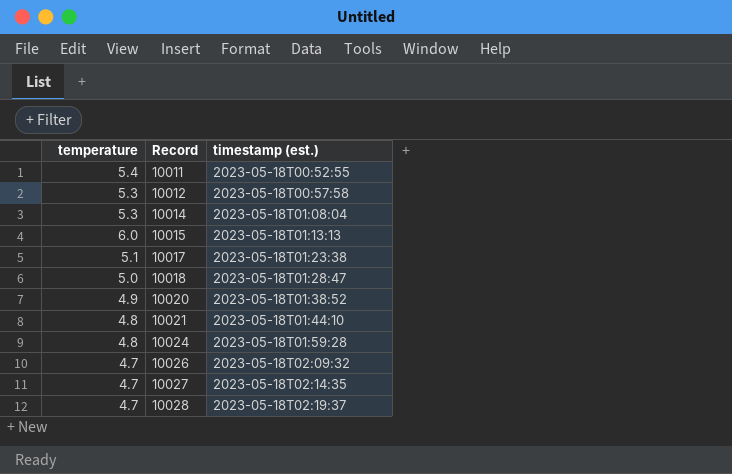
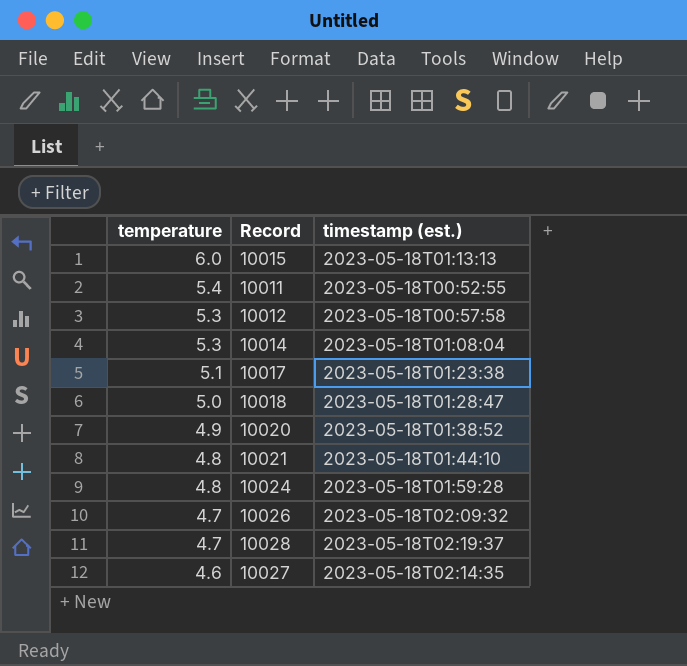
row order: Record ascending -> temperature descending
10027 | temperature: 4.7 -> 4.6

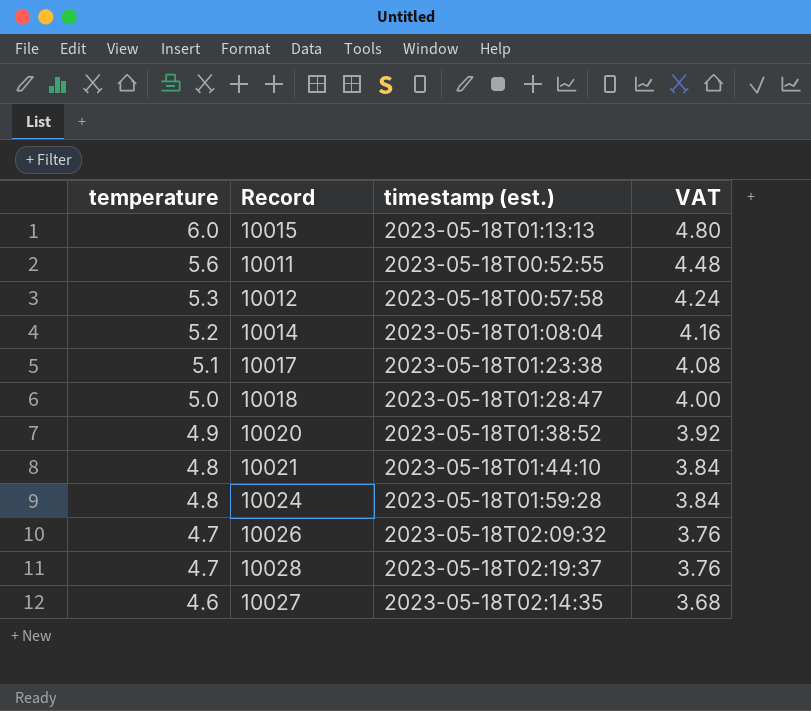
column VAT | formula: none -> [temperature] * 0.8
10011 | temperature: 5.4 -> 5.6
10014 | temperature: 5.3 -> 5.2

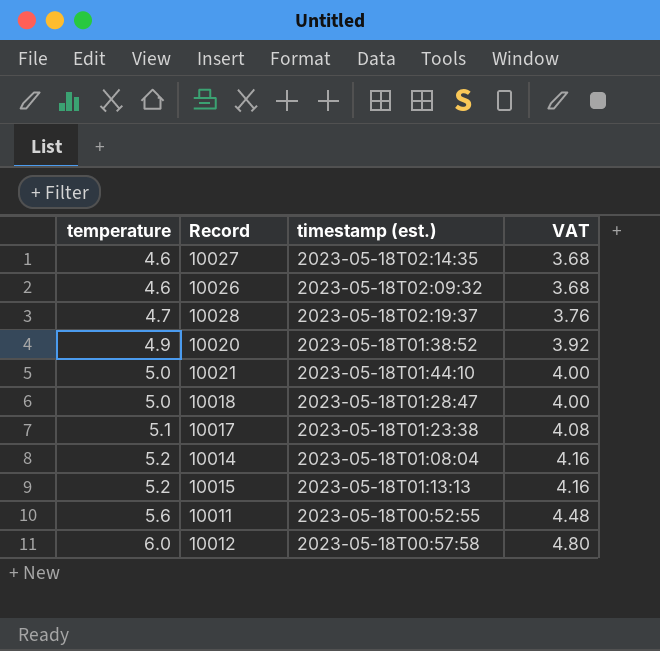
row order: temperature descending -> temperature ascending
row 10024: 4.8 | 2023-05-18T01:59:28 | 3.84 -> none
10026 | temperature: 4.7 -> 4.6
10026 | VAT: 3.76 -> 3.68
10021 | temperature: 4.8 -> 5.0
10021 | VAT: 3.84 -> 4.00
10015 | temperature: 6.0 -> 5.2
10015 | VAT: 4.80 -> 4.16
10012 | temperature: 5.3 -> 6.0
10012 | VAT: 4.24 -> 4.80

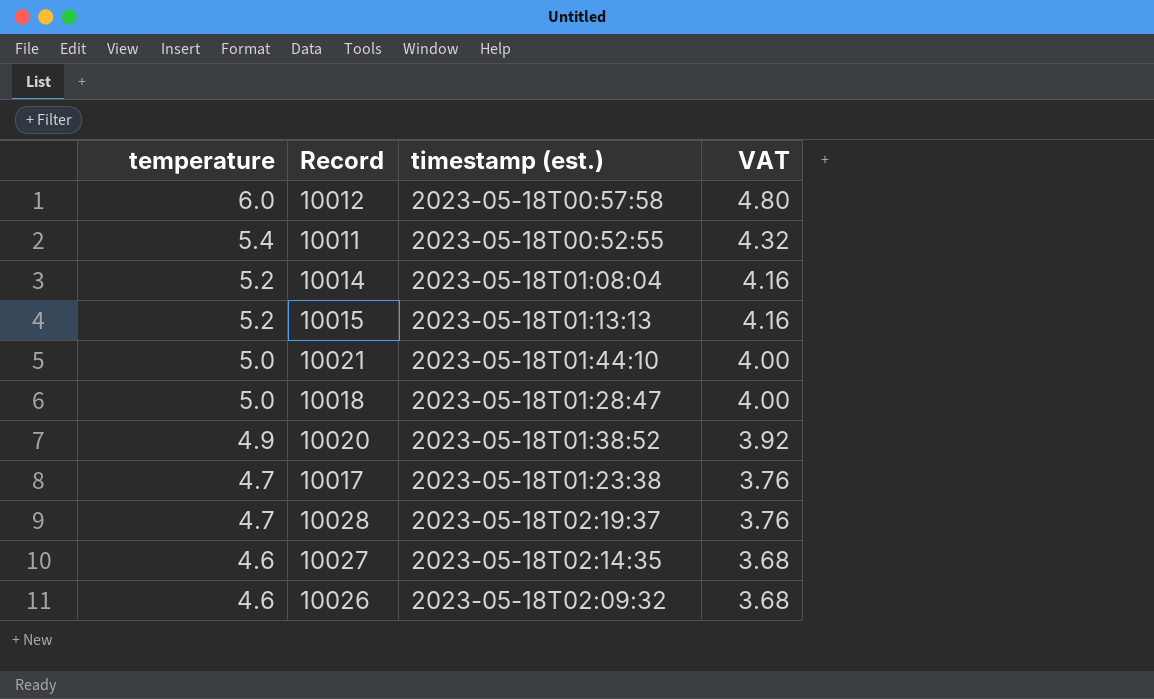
row order: temperature ascending -> temperature descending
10011 | temperature: 5.6 -> 5.4
10011 | VAT: 4.48 -> 4.32
10017 | temperature: 5.1 -> 4.7
10017 | VAT: 4.08 -> 3.76

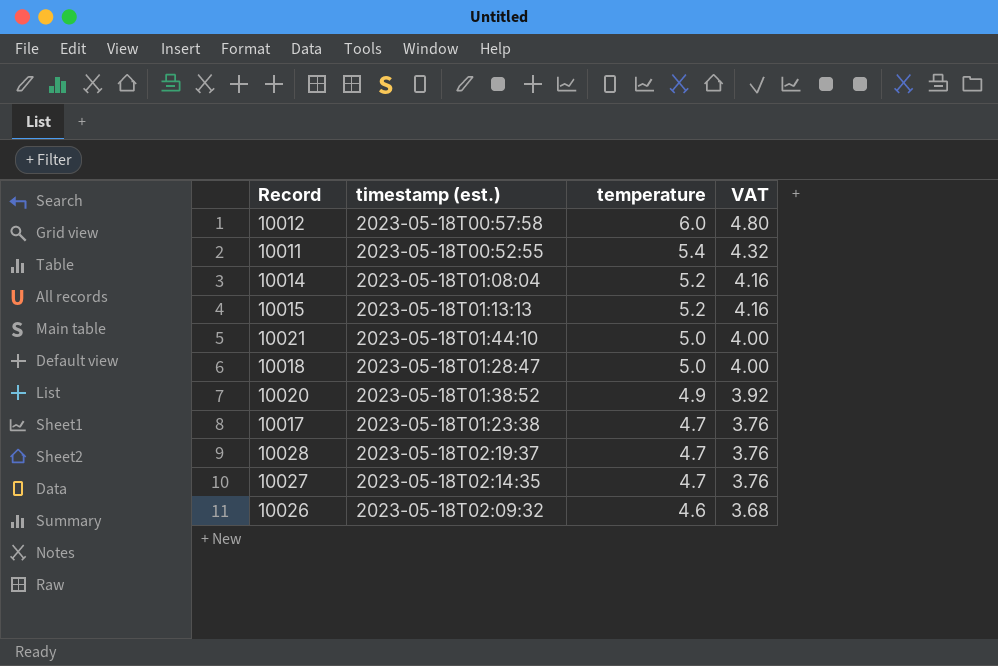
column temperature | position: 1 -> 3
10027 | temperature: 4.6 -> 4.7
10027 | VAT: 3.68 -> 3.76

